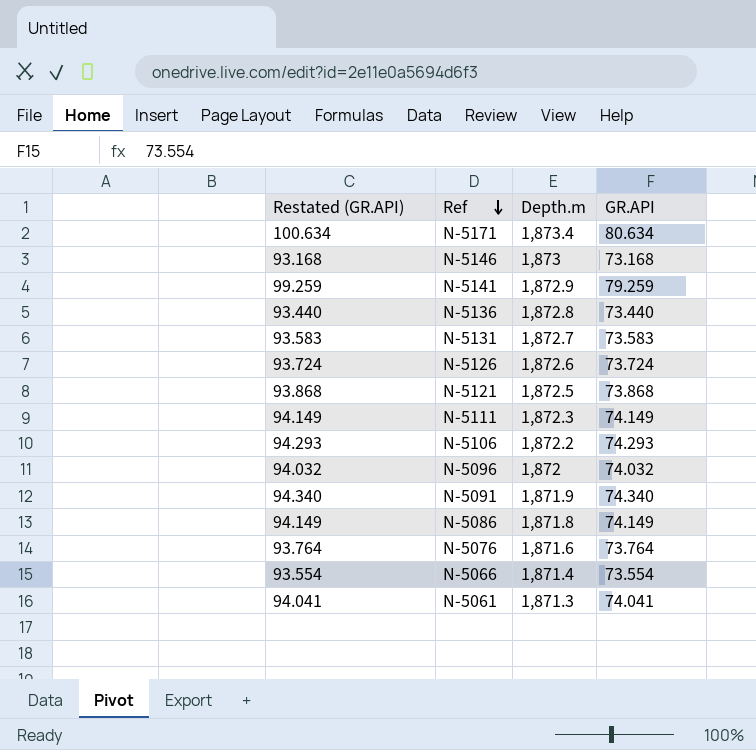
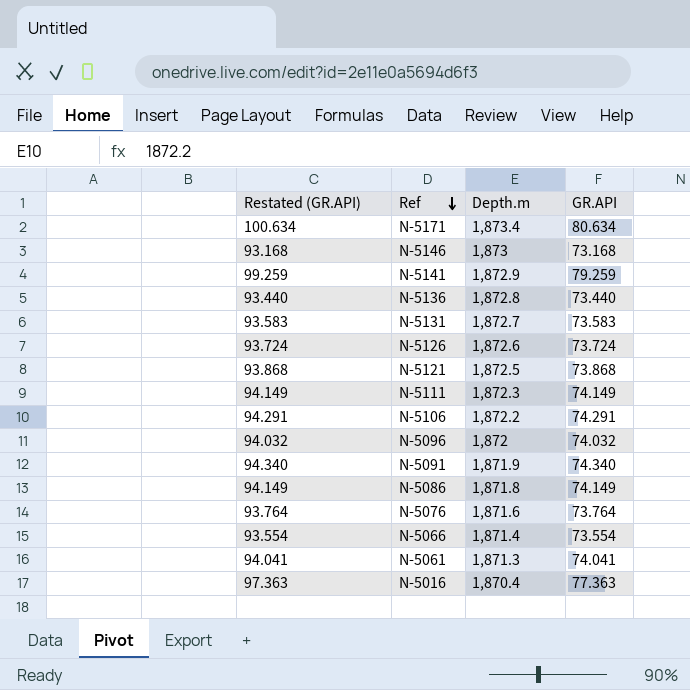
N-5106 | Restated (GR.API): 94.293 -> 94.291
N-5106 | GR.API: 74.293 -> 74.291
row N-5016: none -> 97.363 | 1,870.4 | 77.363

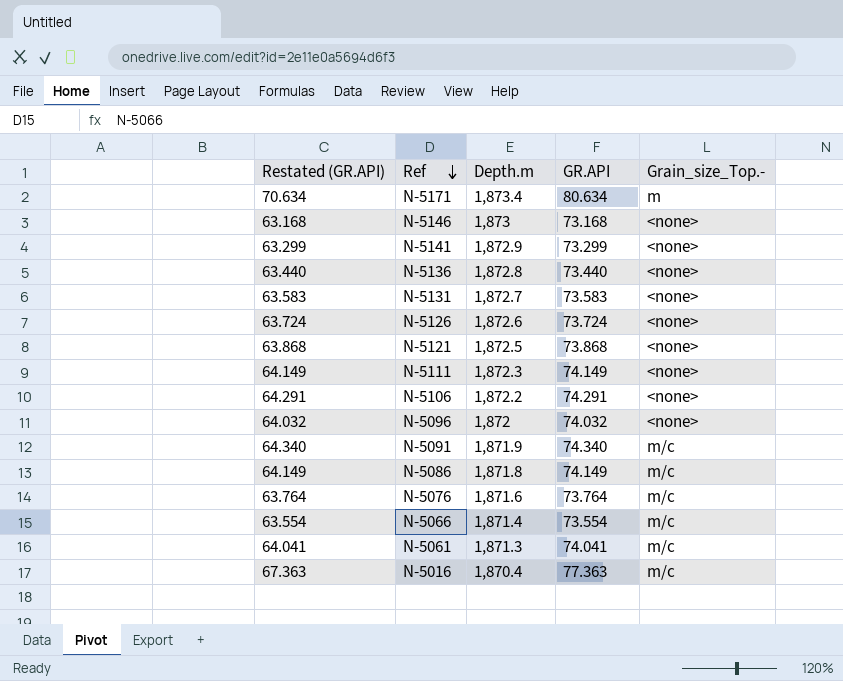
column Restated (GR.API) | formula: [GR.API] + 20 -> [GR.API] - 10
column Grain_size_Top.- | position: none -> 5
N-5141 | GR.API: 79.259 -> 73.299

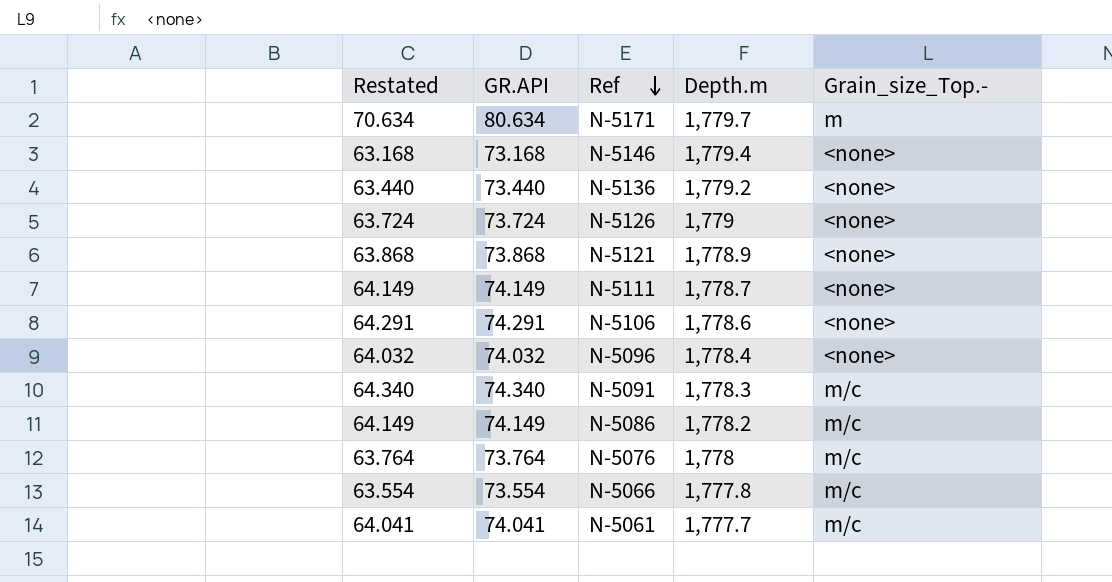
column name: Restated (GR.API) -> Restated
column GR.API | position: 4 -> 2
row N-5141: 63.299 | 1,872.9 | 73.299 | <none> -> none
row N-5131: 63.583 | 1,872.7 | 73.583 | <none> -> none
row N-5016: 67.363 | 1,870.4 | 77.363 | m/c -> none
N-5171 | Depth.m: 1,873.4 -> 1,779.7
N-5146 | Depth.m: 1,873 -> 1,779.4
N-5136 | Depth.m: 1,872.8 -> 1,779.2
N-5126 | Depth.m: 1,872.6 -> 1,779
N-5121 | Depth.m: 1,872.5 -> 1,778.9
N-5111 | Depth.m: 1,872.3 -> 1,778.7
N-5106 | Depth.m: 1,872.2 -> 1,778.6
N-5096 | Depth.m: 1,872 -> 1,778.4
N-5091 | Depth.m: 1,871.9 -> 1,778.3
N-5086 | Depth.m: 1,871.8 -> 1,778.2
N-5076 | Depth.m: 1,871.6 -> 1,778
N-5066 | Depth.m: 1,871.4 -> 1,777.8
N-5061 | Depth.m: 1,871.3 -> 1,777.7

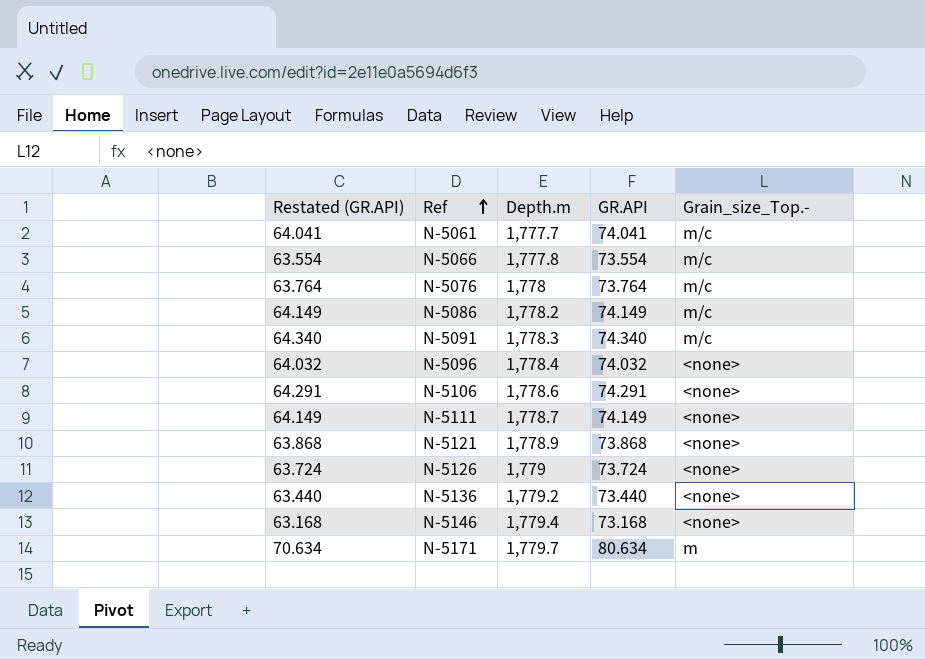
row order: Ref descending -> Ref ascending
column name: Restated -> Restated (GR.API)
column GR.API | position: 2 -> 4

